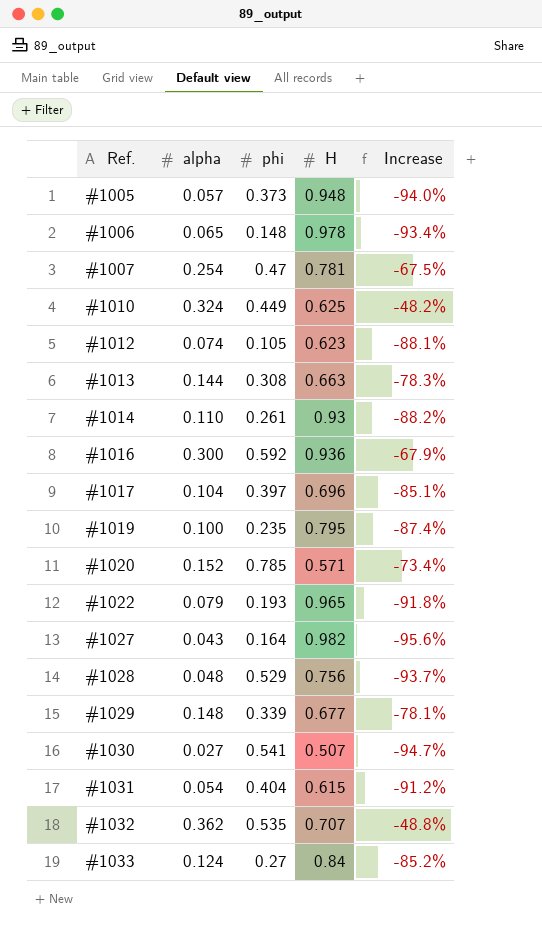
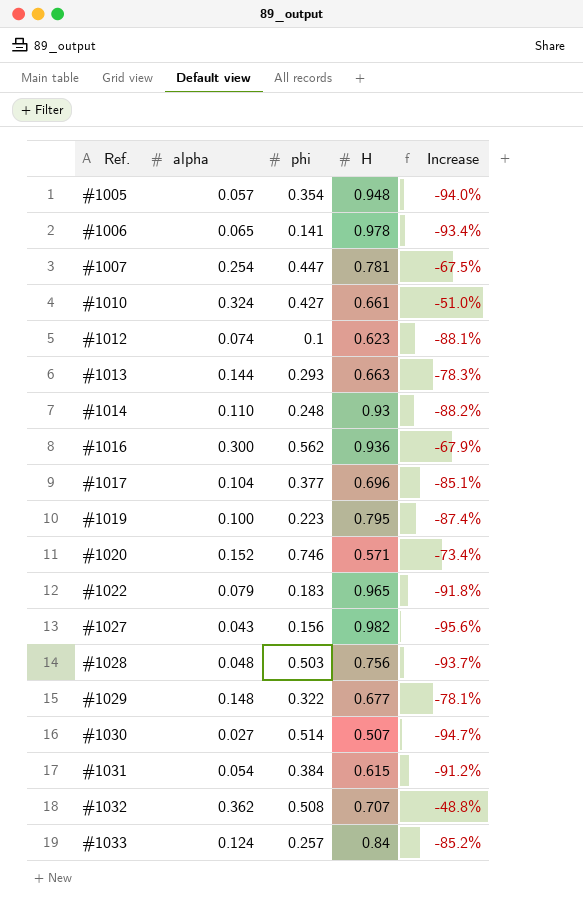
#1005 | phi: 0.373 -> 0.354
#1006 | phi: 0.148 -> 0.141
#1007 | phi: 0.47 -> 0.447
#1010 | phi: 0.449 -> 0.427
#1010 | H: 0.625 -> 0.661
#1010 | Increase: -48.2% -> -51.0%
#1012 | phi: 0.105 -> 0.1
#1013 | phi: 0.308 -> 0.293
#1014 | phi: 0.261 -> 0.248
#1016 | phi: 0.592 -> 0.562
#1017 | phi: 0.397 -> 0.377
#1019 | phi: 0.235 -> 0.223
#1020 | phi: 0.785 -> 0.746
#1022 | phi: 0.193 -> 0.183
#1027 | phi: 0.164 -> 0.156
#1028 | phi: 0.529 -> 0.503
#1029 | phi: 0.339 -> 0.322
#1030 | phi: 0.541 -> 0.514
#1031 | phi: 0.404 -> 0.384
#1032 | phi: 0.535 -> 0.508
#1033 | phi: 0.27 -> 0.257

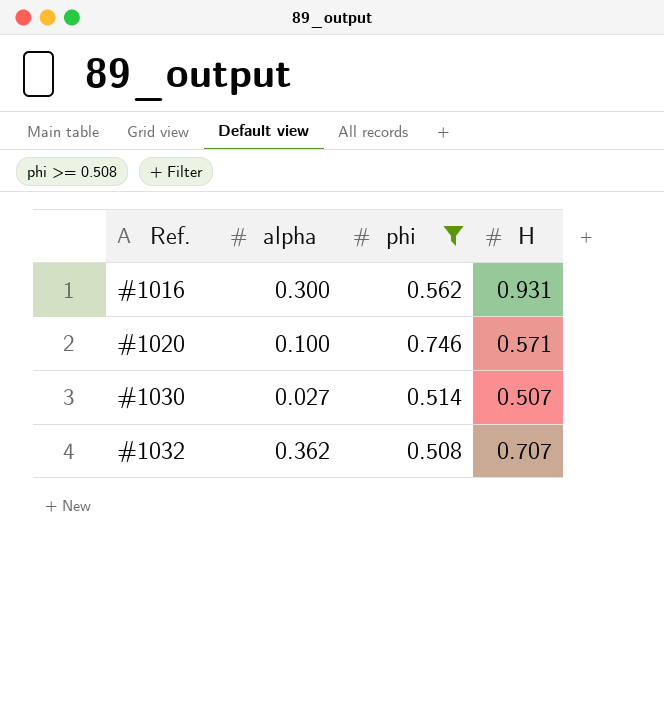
filter: none -> phi >= 0.508
column Increase | formula: ([alpha] - [H]) / [H] -> none
#1016 | H: 0.936 -> 0.931
#1020 | alpha: 0.152 -> 0.100

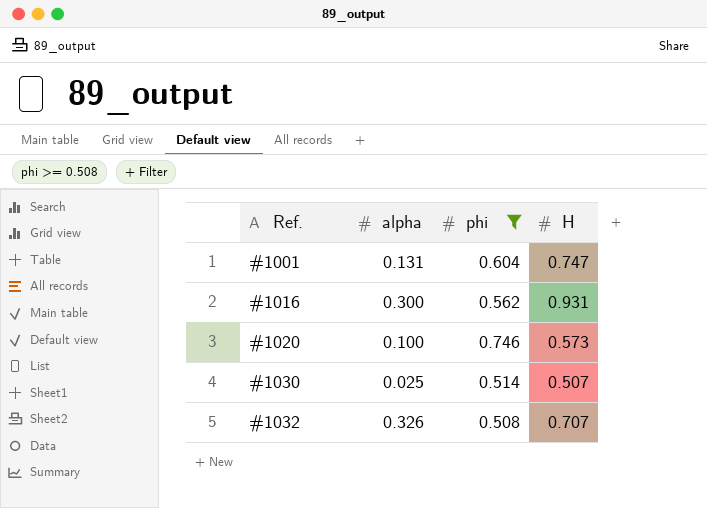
row #1001: none -> 0.131 | 0.604 | 0.747
#1020 | H: 0.571 -> 0.573
#1030 | alpha: 0.027 -> 0.025
#1032 | alpha: 0.362 -> 0.326

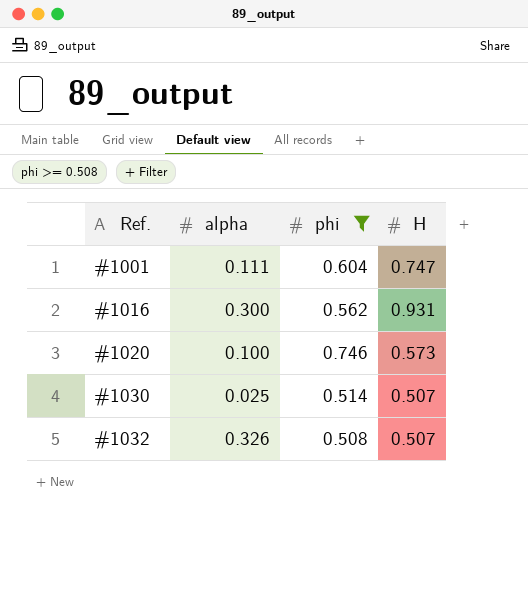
#1001 | alpha: 0.131 -> 0.111
#1032 | H: 0.707 -> 0.507

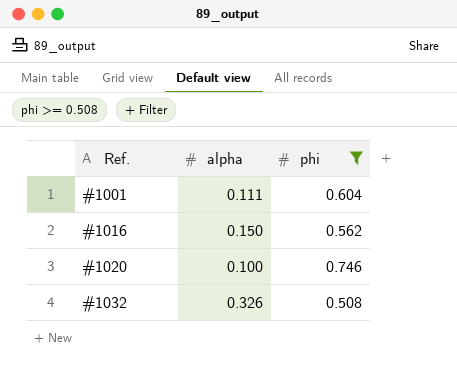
column H | position: 4 -> none
row #1030: 0.025 | 0.514 | 0.507 -> none
#1016 | alpha: 0.300 -> 0.150

